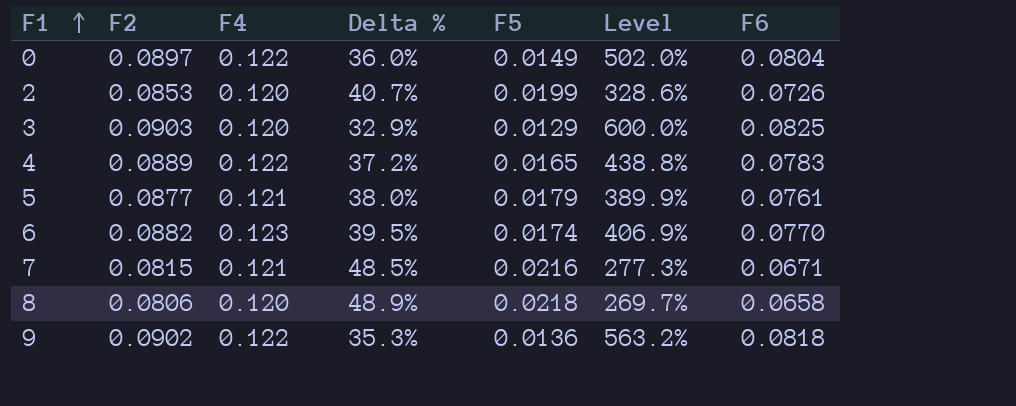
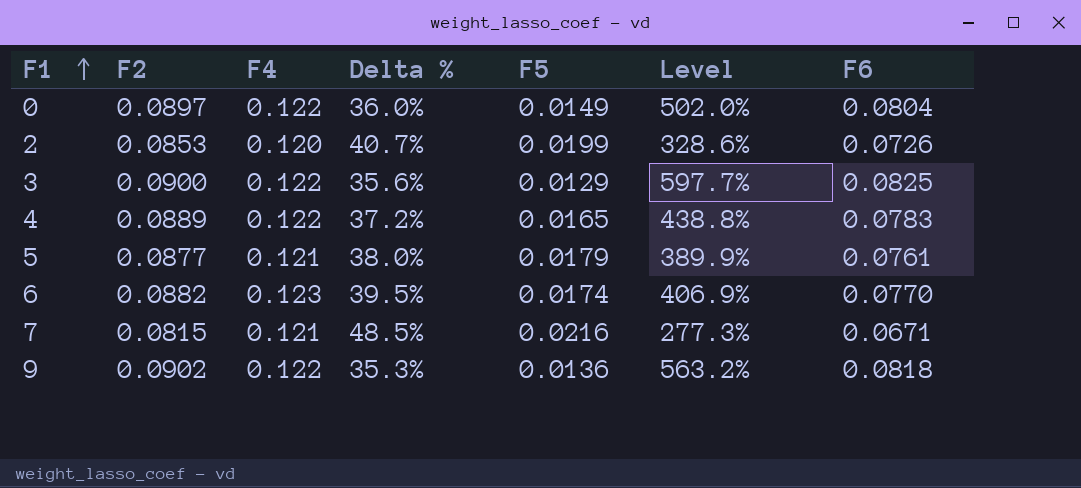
row 8: 0.0806 | 0.120 | 48.9% | 0.0218 | 269.7% | 0.0658 -> none
3 | F2: 0.0903 -> 0.0900
3 | F4: 0.120 -> 0.122
3 | Delta %: 32.9% -> 35.6%
3 | Level: 600.0% -> 597.7%

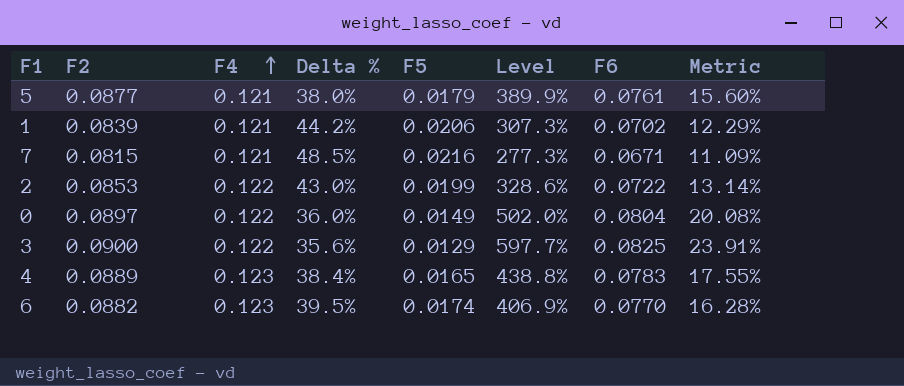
row order: F1 ascending -> F4 ascending
column Metric | formula: none -> [Level] * 0.04
row 9: 0.0902 | 0.122 | 35.3% | 0.0136 | 563.2% | 0.0818 -> none
row 1: none -> 0.0839 | 0.121 | 44.2% | 0.0206 | 307.3% | 0.0702 | 12.29%
2 | F4: 0.120 -> 0.122
2 | Delta %: 40.7% -> 43.0%
2 | F6: 0.0726 -> 0.0722
4 | F4: 0.122 -> 0.123
4 | Delta %: 37.2% -> 38.4%

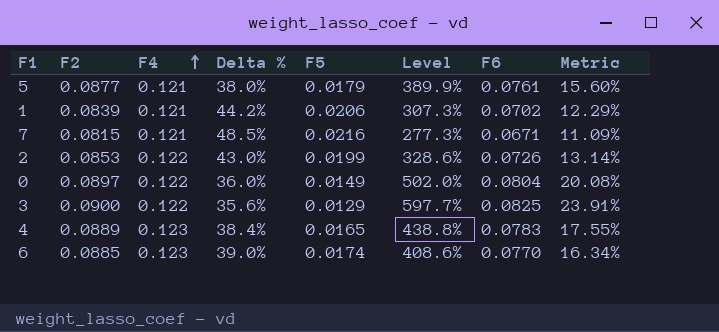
2 | F6: 0.0722 -> 0.0726
6 | F2: 0.0882 -> 0.0885
6 | Delta %: 39.5% -> 39.0%
6 | Level: 406.9% -> 408.6%
6 | Metric: 16.28% -> 16.34%

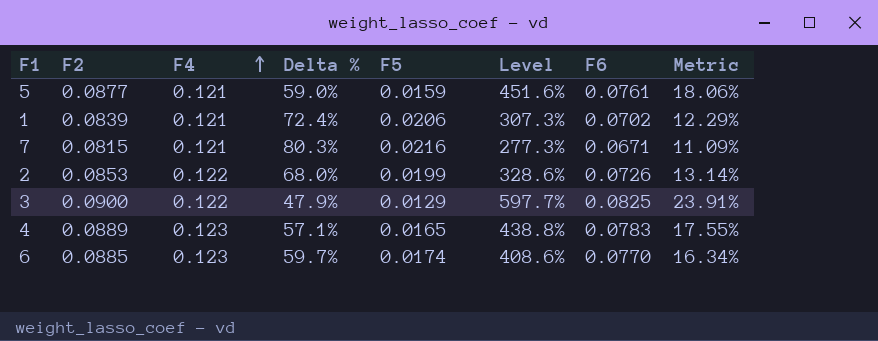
column Delta % | formula: ([F4] - [F2]) / [F2] -> ([F4] - [F6]) / [F6]
row 0: 0.0897 | 0.122 | 36.0% | 0.0149 | 502.0% | 0.0804 | 20.08% -> none
5 | F5: 0.0179 -> 0.0159
5 | Level: 389.9% -> 451.6%
5 | Metric: 15.60% -> 18.06%

